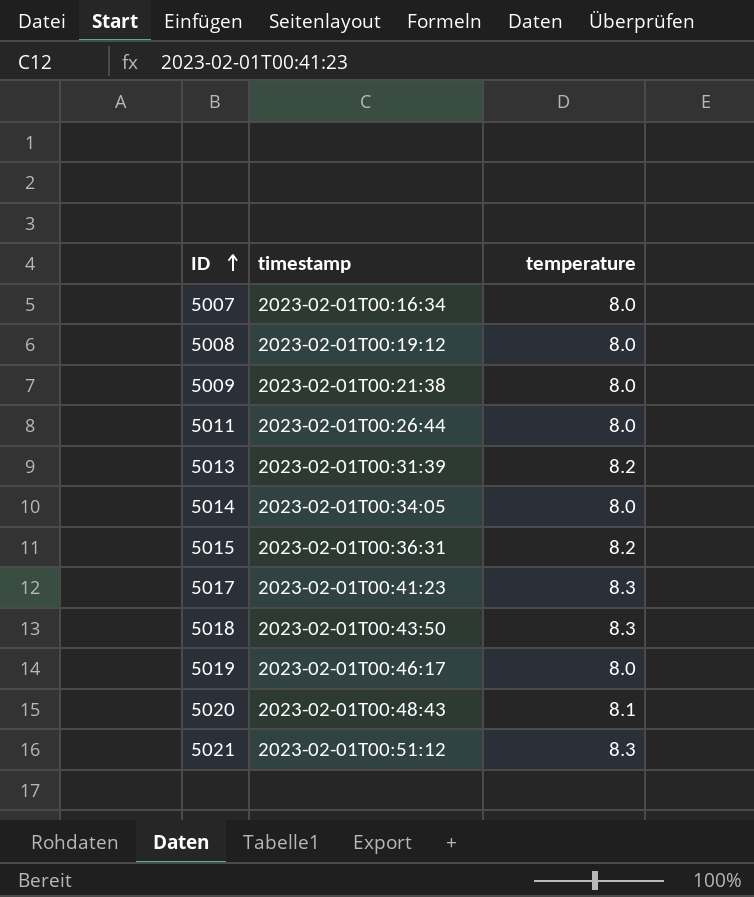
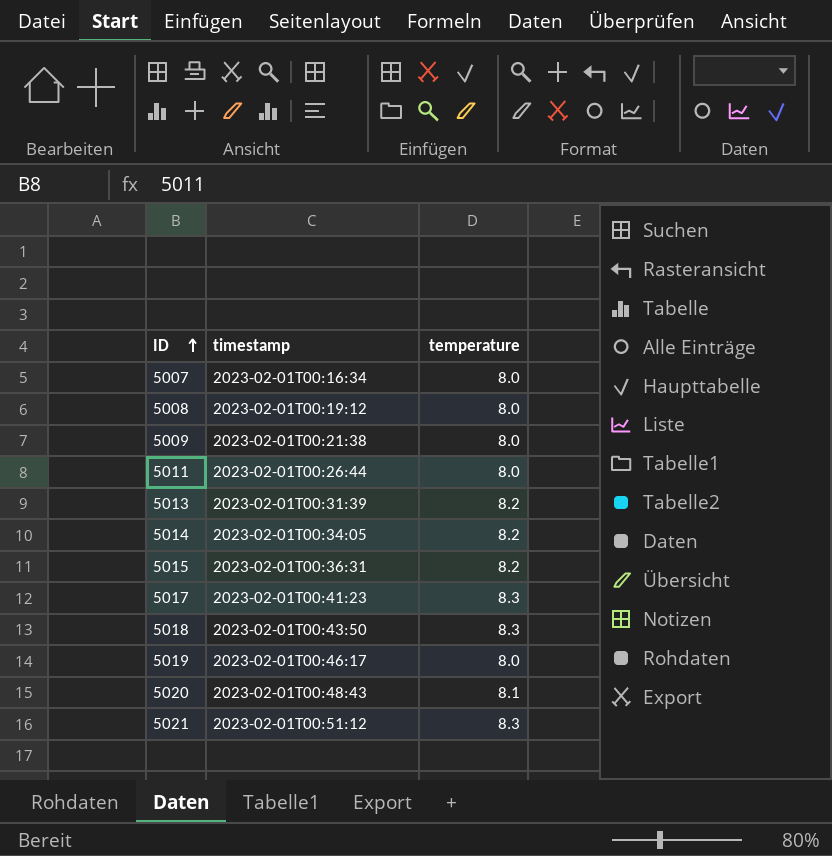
5014 | temperature: 8.0 -> 8.2

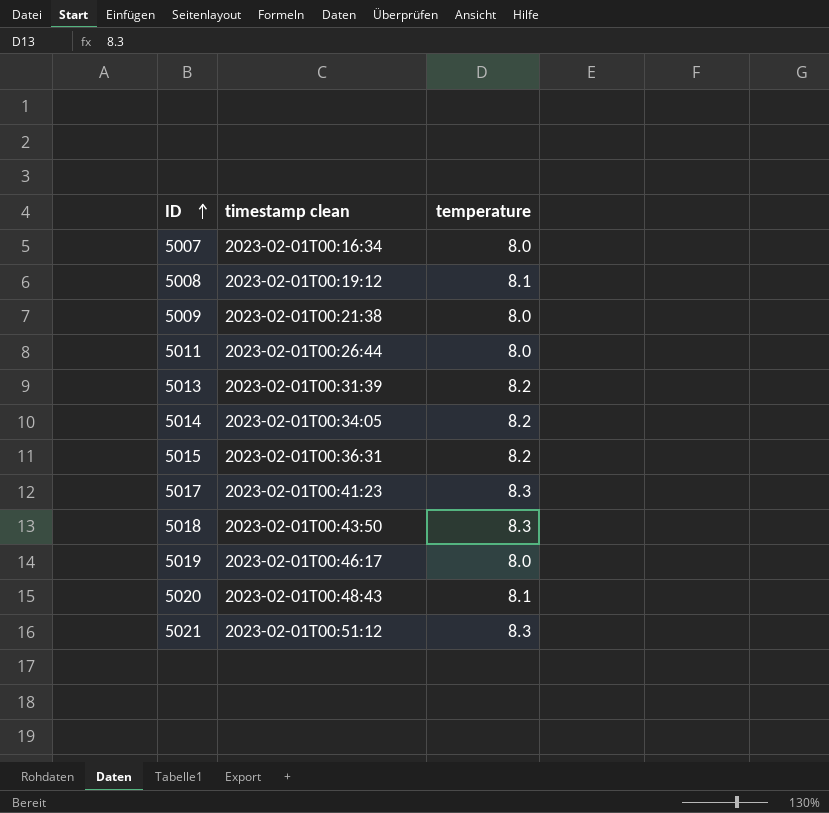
column name: timestamp -> timestamp clean
5008 | temperature: 8.0 -> 8.1

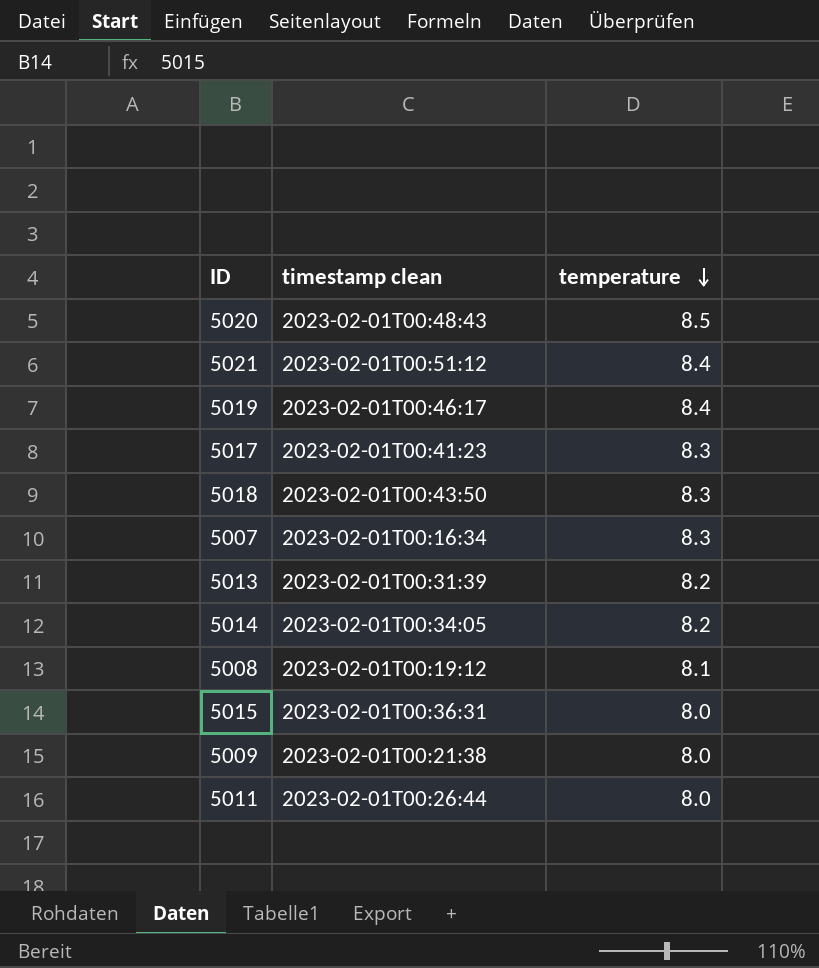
row order: ID ascending -> temperature descending
5020 | temperature: 8.1 -> 8.5
5021 | temperature: 8.3 -> 8.4
5019 | temperature: 8.0 -> 8.4
5007 | temperature: 8.0 -> 8.3
5015 | temperature: 8.2 -> 8.0

